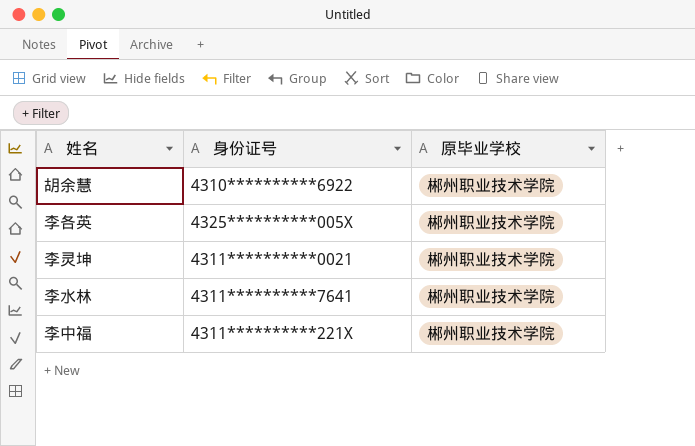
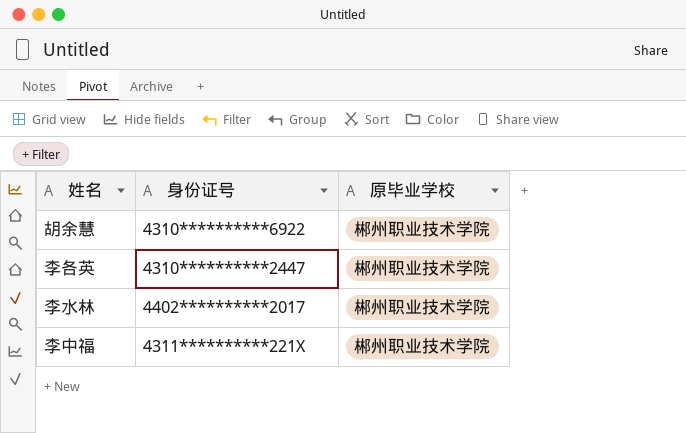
row 李灵坤: 4311**********0021 | 郴州职业技术学院 -> none
李各英 | 身份证号: 4325**********005X -> 4310**********2447
李水林 | 身份证号: 4311**********7641 -> 4402**********2017

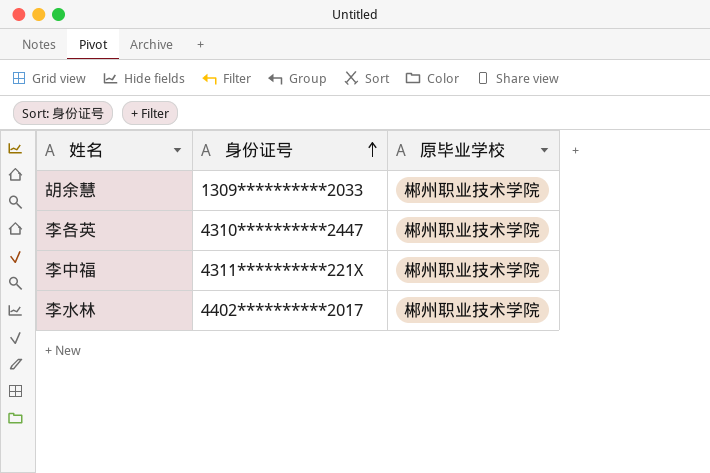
row order: none -> 身份证号 ascending
胡余慧 | 身份证号: 4310**********6922 -> 1309**********2033

